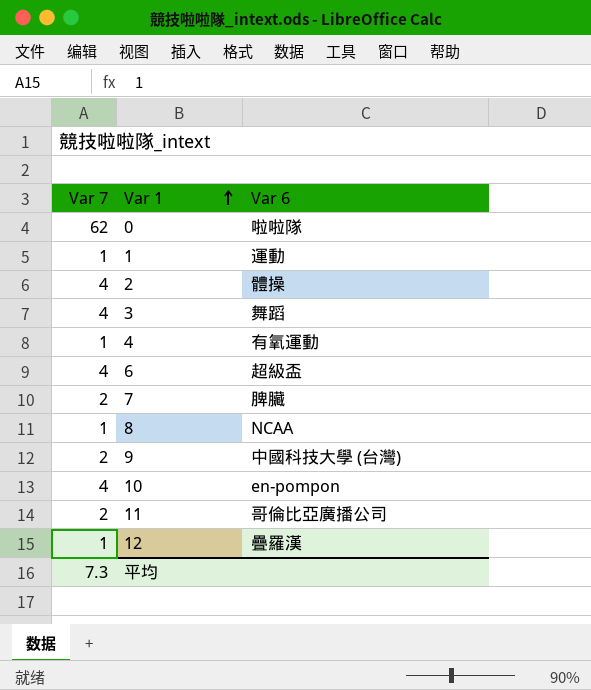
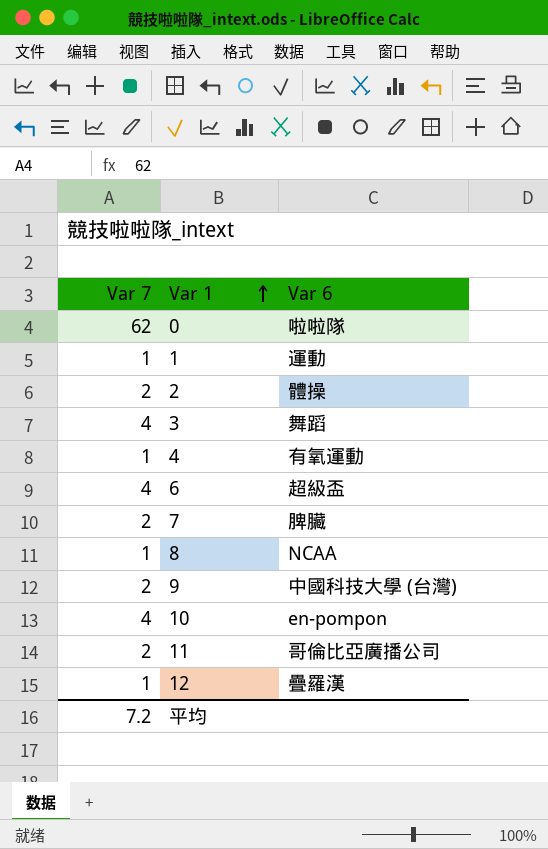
2 | Var 7: 4 -> 2
平均 | Var 7: 7.3 -> 7.2

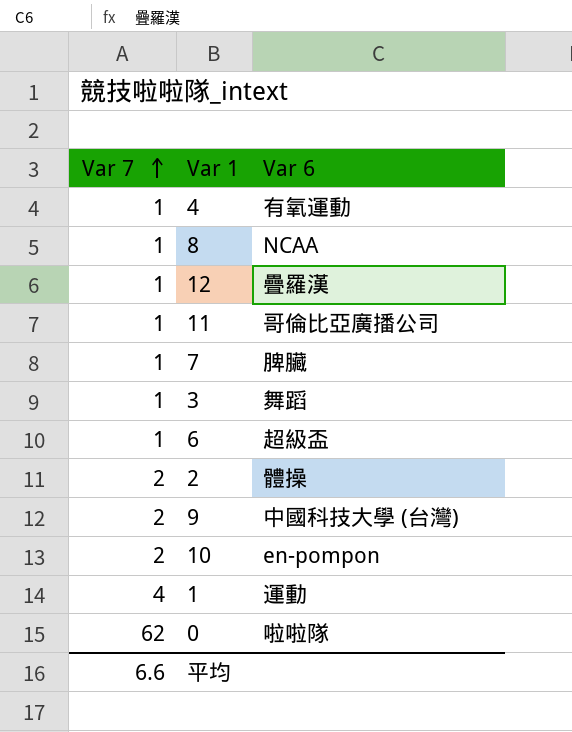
row order: Var 1 ascending -> Var 7 ascending
11 | Var 7: 2 -> 1
7 | Var 7: 2 -> 1
3 | Var 7: 4 -> 1
6 | Var 7: 4 -> 1
10 | Var 7: 4 -> 2
1 | Var 7: 1 -> 4
平均 | Var 7: 7.2 -> 6.6

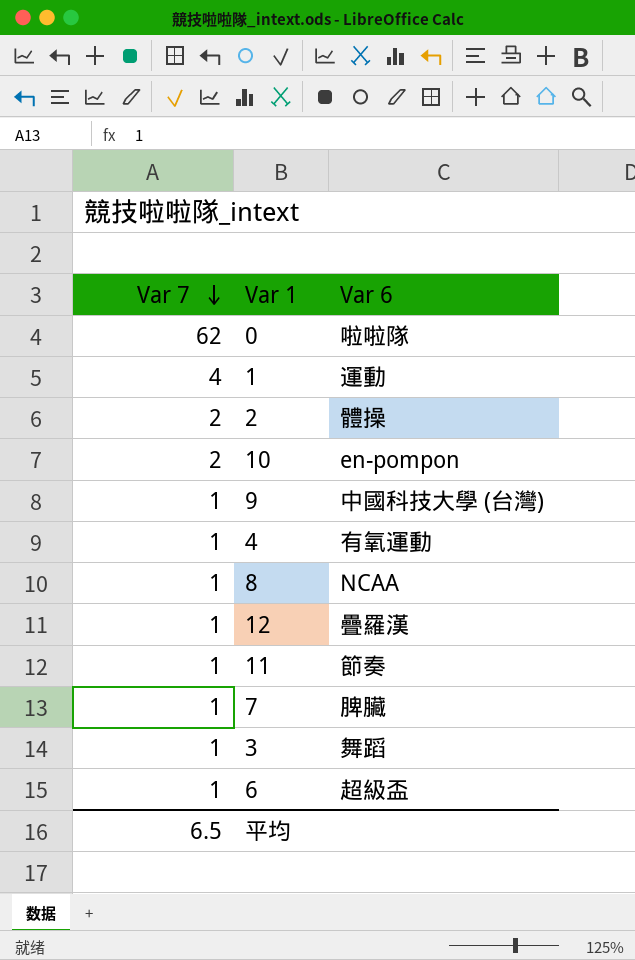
row order: Var 7 ascending -> Var 7 descending
9 | Var 7: 2 -> 1
11 | Var 6: 哥倫比亞廣播公司 -> 節奏
平均 | Var 7: 6.6 -> 6.5

